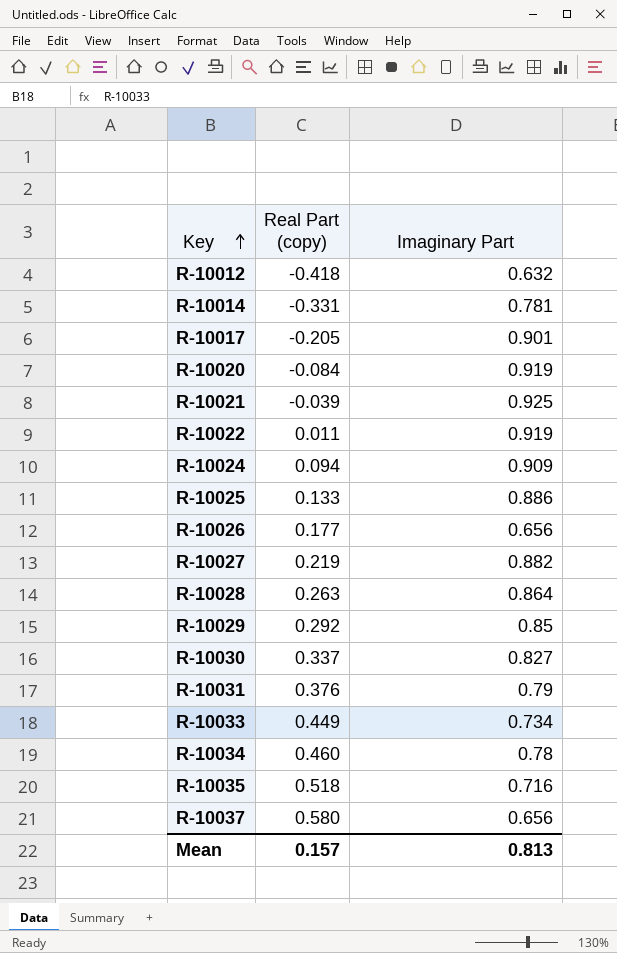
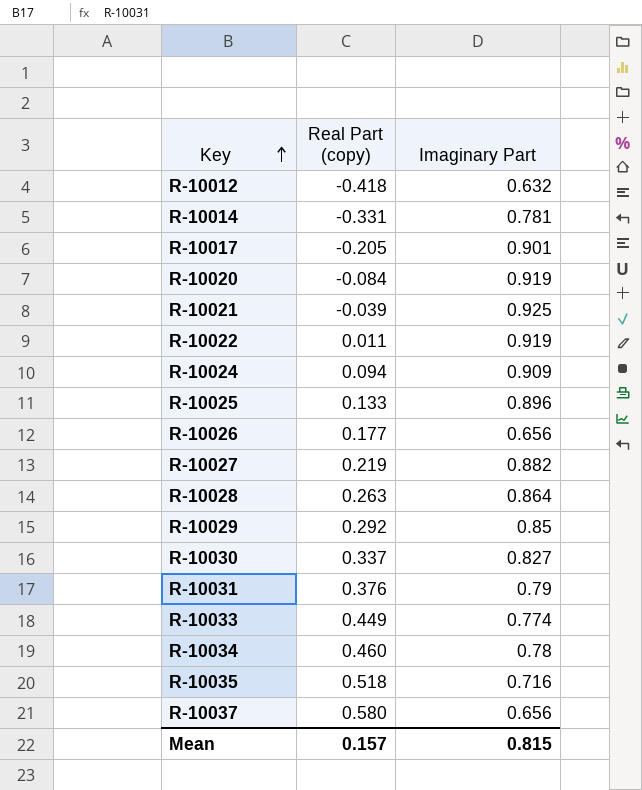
R-10025 | Imaginary Part: 0.886 -> 0.896
R-10033 | Imaginary Part: 0.734 -> 0.774
Mean | Imaginary Part: 0.813 -> 0.815

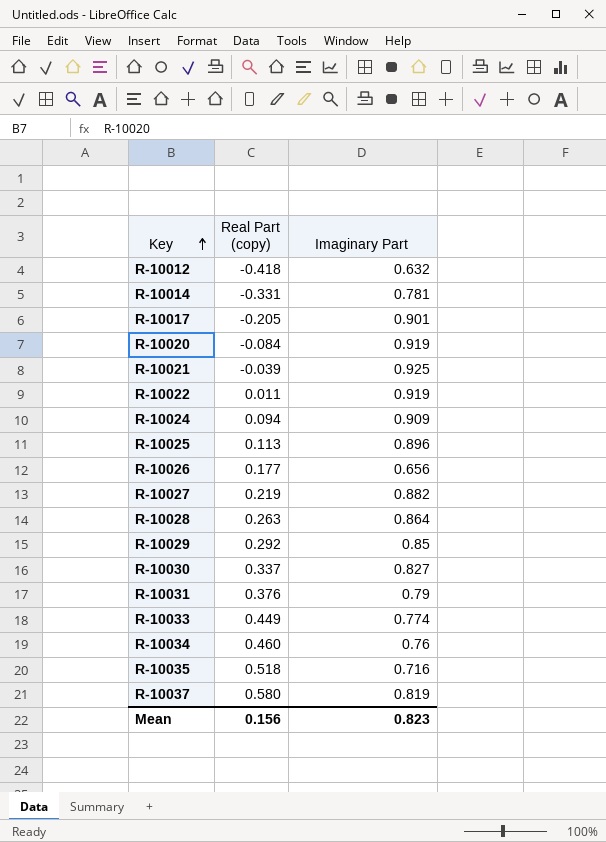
R-10025 | Real Part (copy): 0.133 -> 0.113
R-10034 | Imaginary Part: 0.78 -> 0.76
R-10037 | Imaginary Part: 0.656 -> 0.819
Mean | Real Part (copy): 0.157 -> 0.156
Mean | Imaginary Part: 0.815 -> 0.823

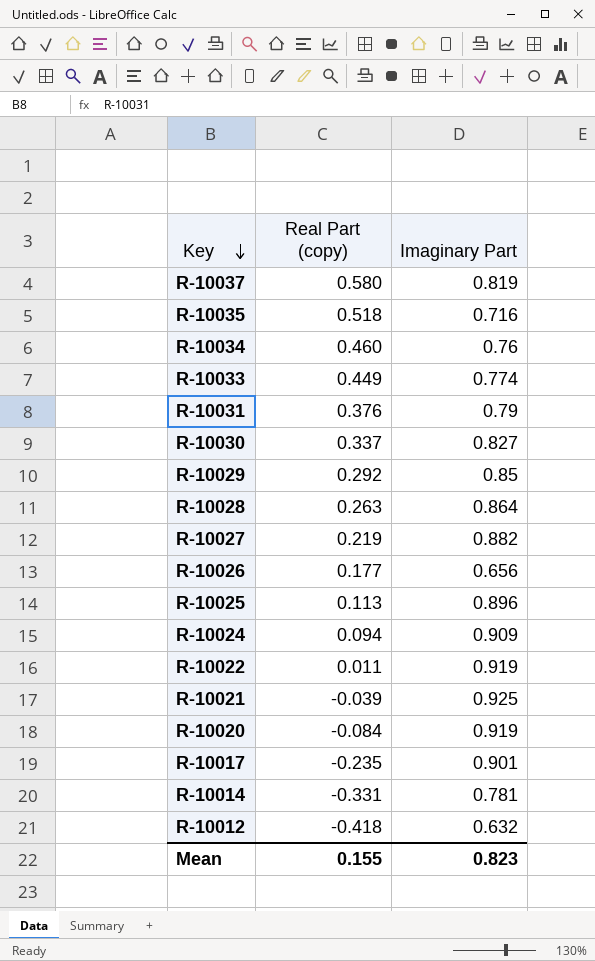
row order: Key ascending -> Key descending
R-10017 | Real Part (copy): -0.205 -> -0.235
Mean | Real Part (copy): 0.156 -> 0.155

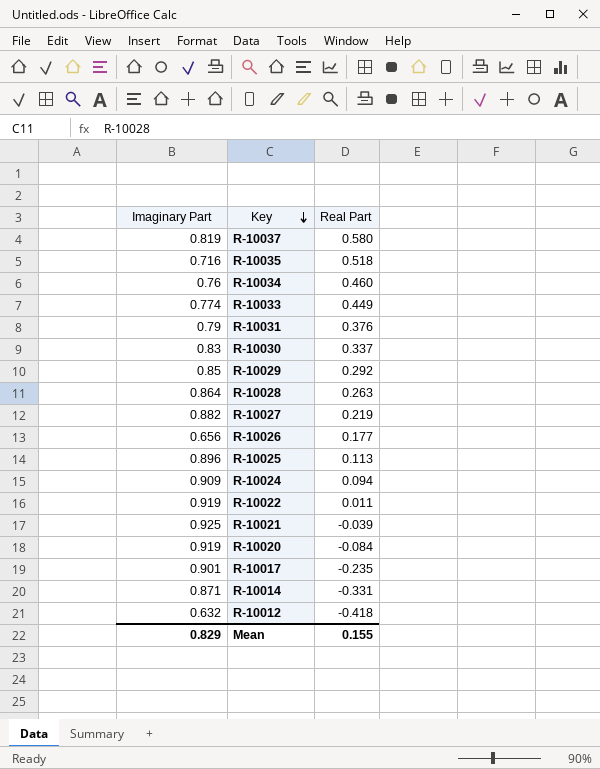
column Imaginary Part | position: 3 -> 1
column name: Real Part (copy) -> Real Part
R-10030 | Imaginary Part: 0.827 -> 0.83
R-10014 | Imaginary Part: 0.781 -> 0.871
Mean | Imaginary Part: 0.823 -> 0.829

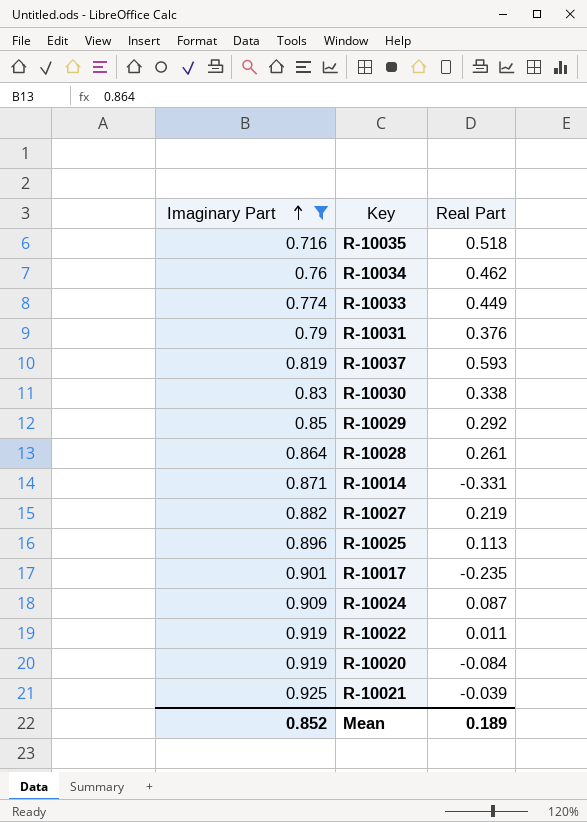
filter: none -> Imaginary Part >= 0.716
row order: Key descending -> Imaginary Part ascending
R-10034 | Real Part: 0.460 -> 0.462
R-10037 | Real Part: 0.580 -> 0.593
R-10030 | Real Part: 0.337 -> 0.338
R-10028 | Real Part: 0.263 -> 0.261
R-10024 | Real Part: 0.094 -> 0.087
Mean | Imaginary Part: 0.829 -> 0.852
Mean | Real Part: 0.155 -> 0.189

